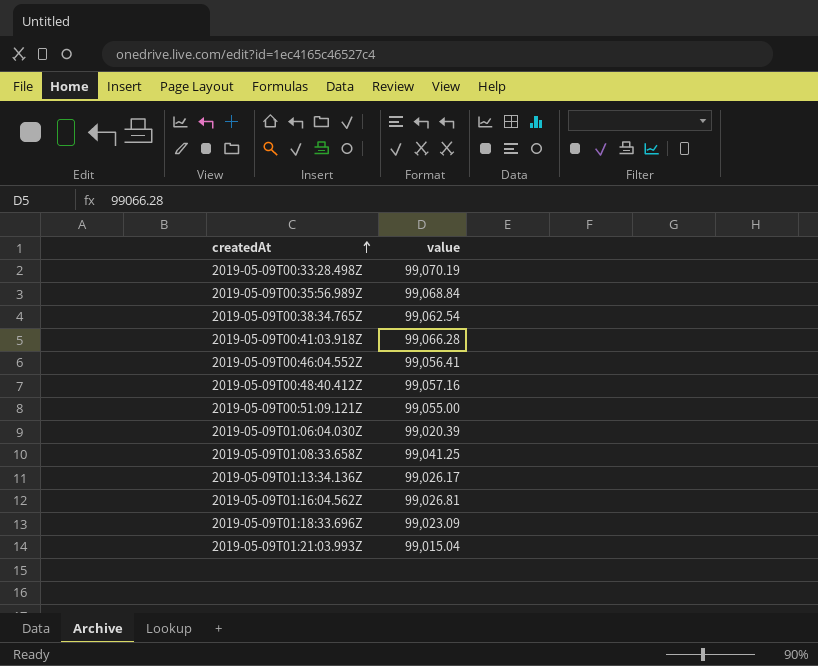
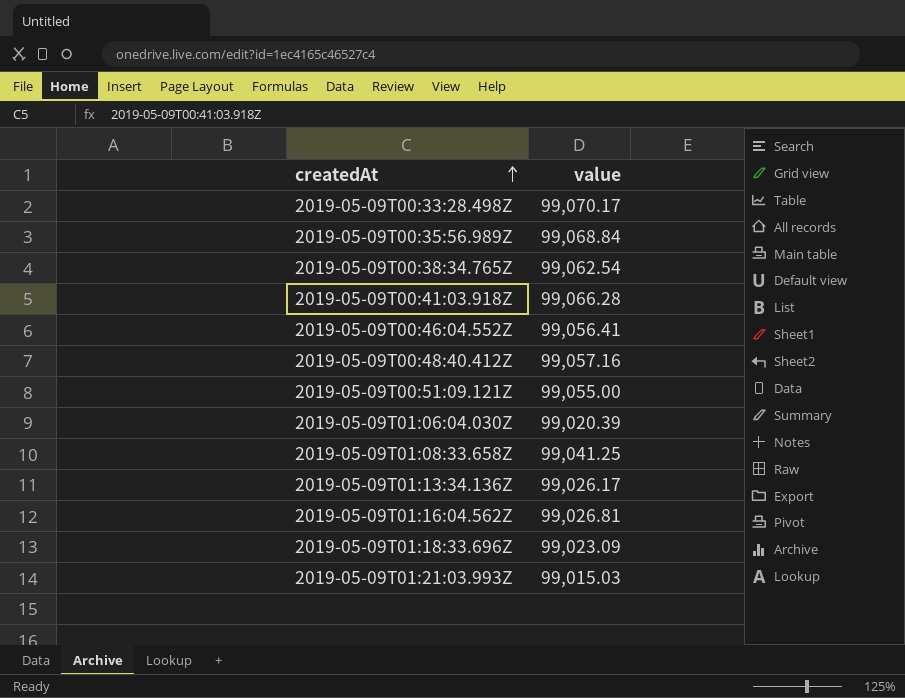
2019-05-09T00:33:28.498Z | value: 99,070.19 -> 99,070.17
2019-05-09T01:21:03.993Z | value: 99,015.04 -> 99,015.03

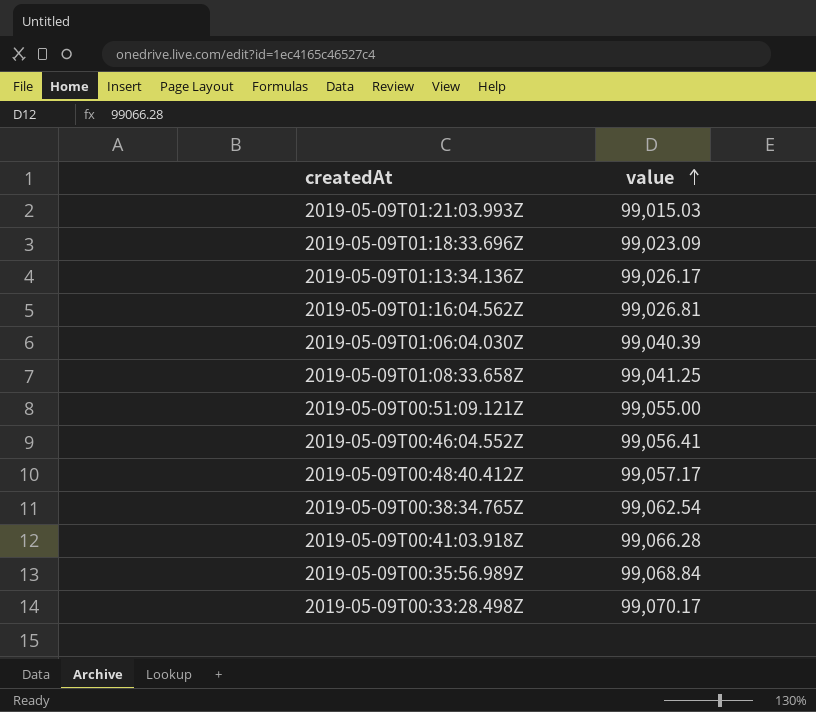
row order: createdAt ascending -> value ascending
2019-05-09T01:06:04.030Z | value: 99,020.39 -> 99,040.39
2019-05-09T00:48:40.412Z | value: 99,057.16 -> 99,057.17

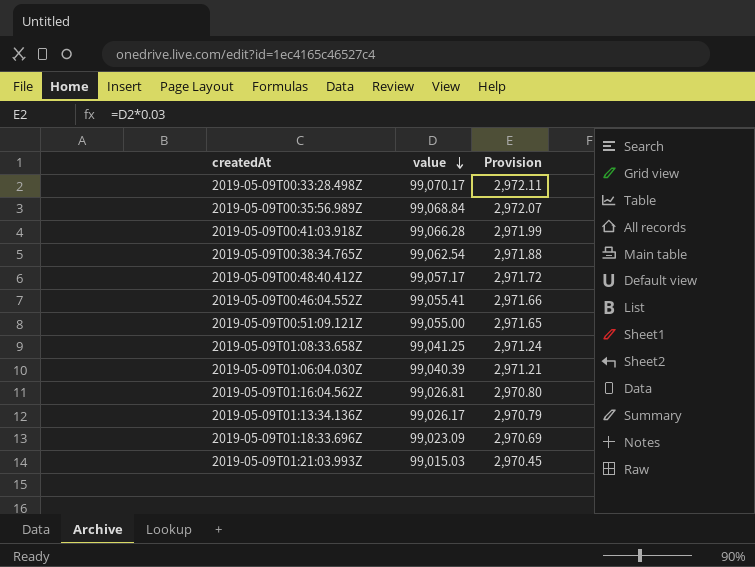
row order: value ascending -> value descending
column Provision | formula: none -> [value] * 0.03
2019-05-09T00:46:04.552Z | value: 99,056.41 -> 99,055.41

